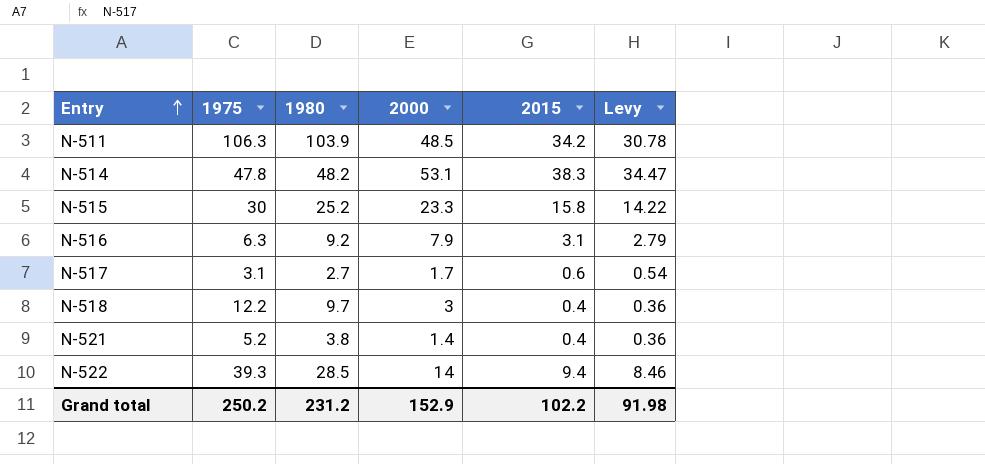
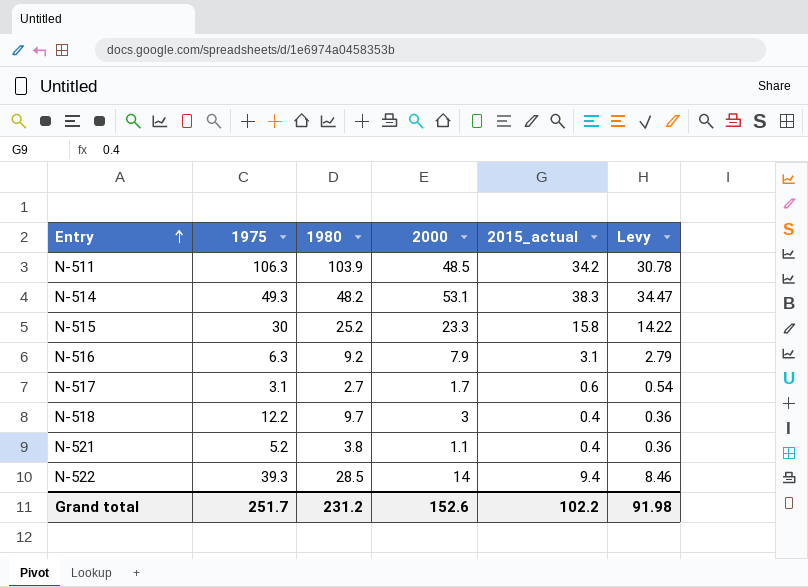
column name: 2015 -> 2015_actual
N-514 | 1975: 47.8 -> 49.3
N-521 | 2000: 1.4 -> 1.1
Grand total | 1975: 250.2 -> 251.7
Grand total | 2000: 152.9 -> 152.6

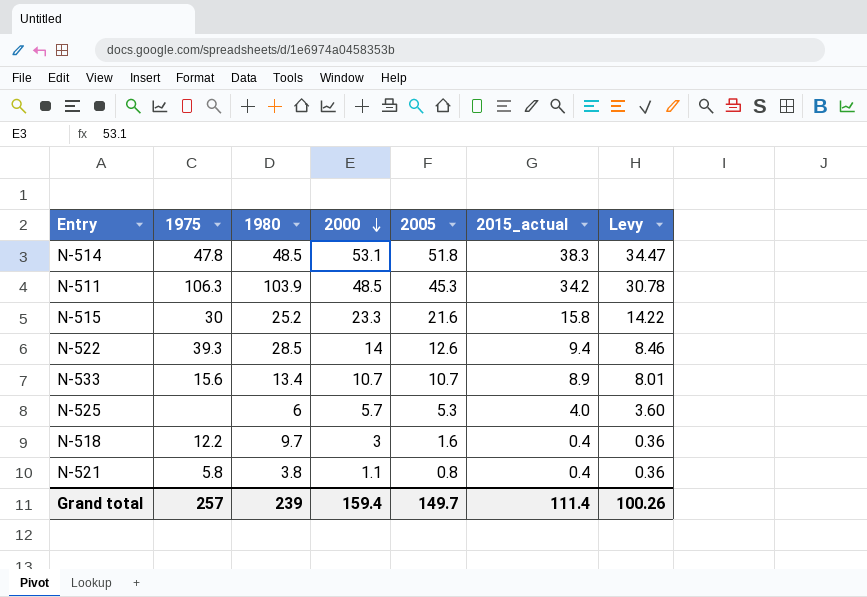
row order: Entry ascending -> 2000 descending
column 2005 | position: none -> 5
row N-516: 6.3 | 9.2 | 7.9 | 3.1 | 2.79 -> none
row N-517: 3.1 | 2.7 | 1.7 | 0.6 | 0.54 -> none
N-514 | 1975: 49.3 -> 47.8
N-514 | 1980: 48.2 -> 48.5
row N-533: none -> 15.6 | 13.4 | 10.7 | 10.7 | 8.9 | 8.01
row N-525: none -> none | 6 | 5.7 | 5.3 | 4.0 | 3.60
N-521 | 1975: 5.2 -> 5.8
Grand total | 1975: 251.7 -> 257
Grand total | 1980: 231.2 -> 239
Grand total | 2000: 152.6 -> 159.4
Grand total | 2015_actual: 102.2 -> 111.4
Grand total | Levy: 91.98 -> 100.26

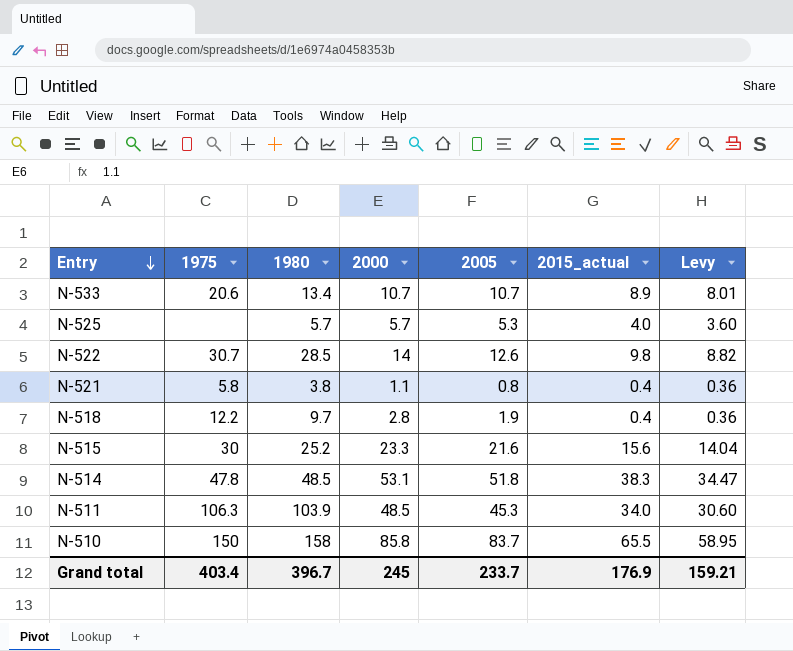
row order: 2000 descending -> Entry descending
N-533 | 1975: 15.6 -> 20.6
N-525 | 1980: 6 -> 5.7
N-522 | 1975: 39.3 -> 30.7
N-522 | 2015_actual: 9.4 -> 9.8
N-522 | Levy: 8.46 -> 8.82
N-518 | 2000: 3 -> 2.8
N-518 | 2005: 1.6 -> 1.9
N-515 | 2015_actual: 15.8 -> 15.6
N-515 | Levy: 14.22 -> 14.04
N-511 | 2015_actual: 34.2 -> 34.0
N-511 | Levy: 30.78 -> 30.60
row N-510: none -> 150 | 158 | 85.8 | 83.7 | 65.5 | 58.95
Grand total | 1975: 257 -> 403.4
Grand total | 1980: 239 -> 396.7
Grand total | 2000: 159.4 -> 245
Grand total | 2005: 149.7 -> 233.7
Grand total | 2015_actual: 111.4 -> 176.9
Grand total | Levy: 100.26 -> 159.21

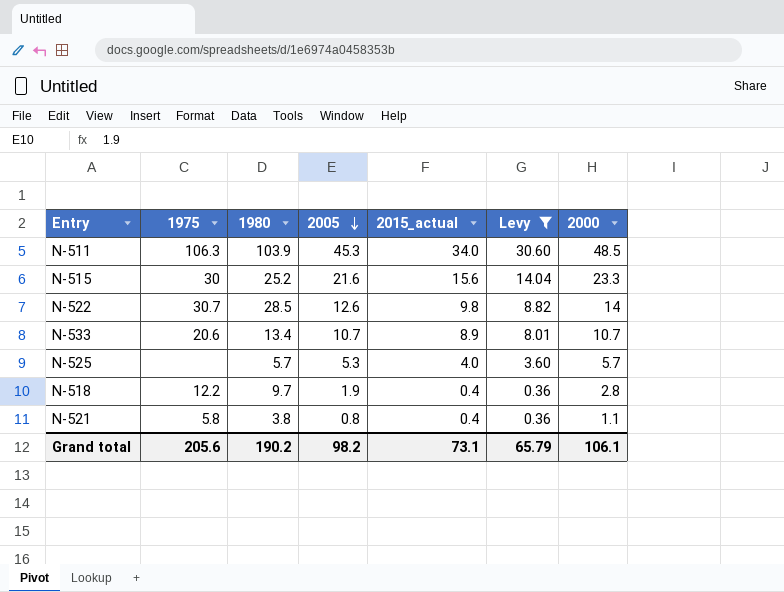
filter: none -> Levy <= 30.60
row order: Entry descending -> 2005 descending
column 2000 | position: 4 -> 7
Grand total | 1975: 403.4 -> 205.6
Grand total | 1980: 396.7 -> 190.2
Grand total | 2005: 233.7 -> 98.2
Grand total | 2015_actual: 176.9 -> 73.1
Grand total | Levy: 159.21 -> 65.79
Grand total | 2000: 245 -> 106.1

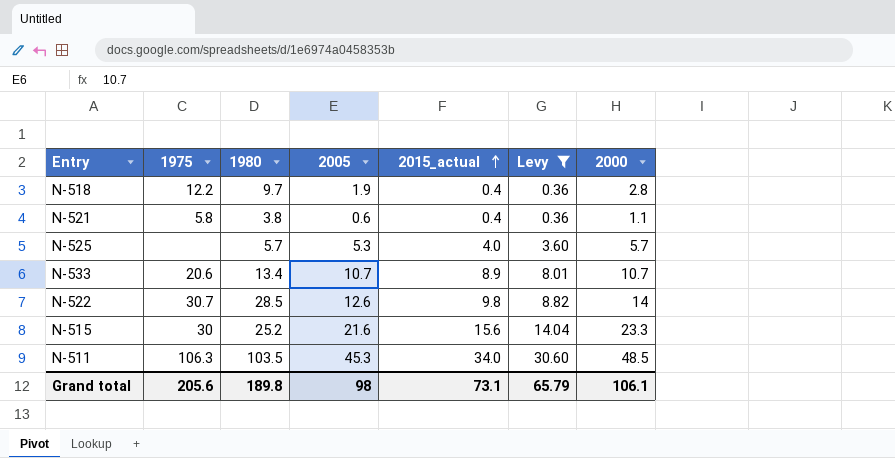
row order: 2005 descending -> 2015_actual ascending
N-521 | 2005: 0.8 -> 0.6
N-511 | 1980: 103.9 -> 103.5
Grand total | 1980: 190.2 -> 189.8
Grand total | 2005: 98.2 -> 98

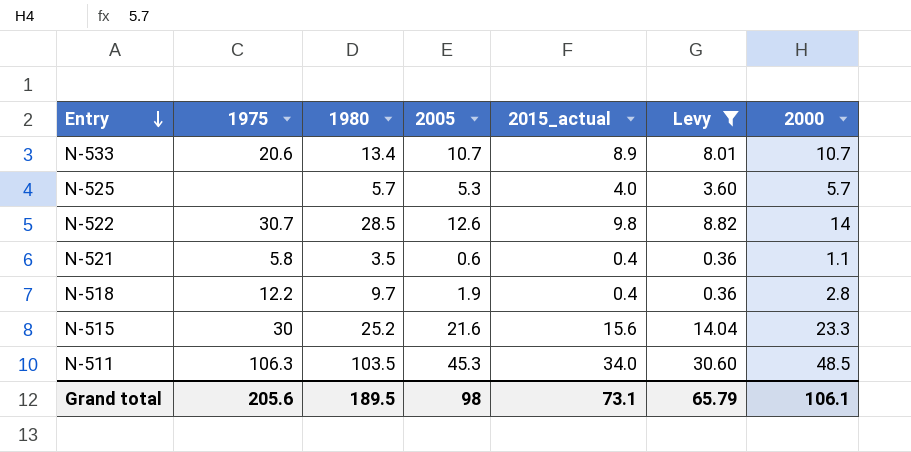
row order: 2015_actual ascending -> Entry descending
N-521 | 1980: 3.8 -> 3.5
Grand total | 1980: 189.8 -> 189.5

